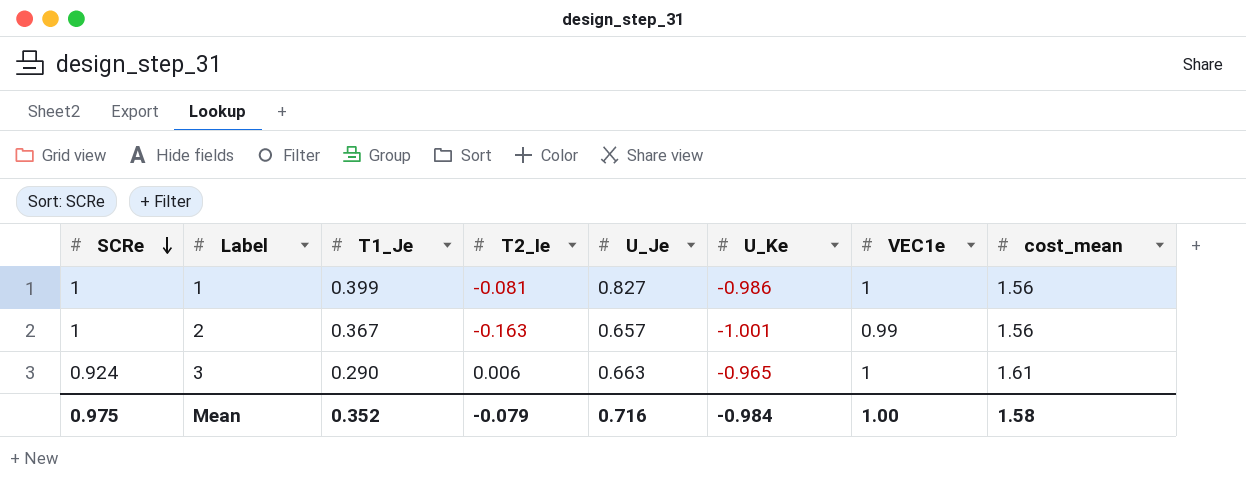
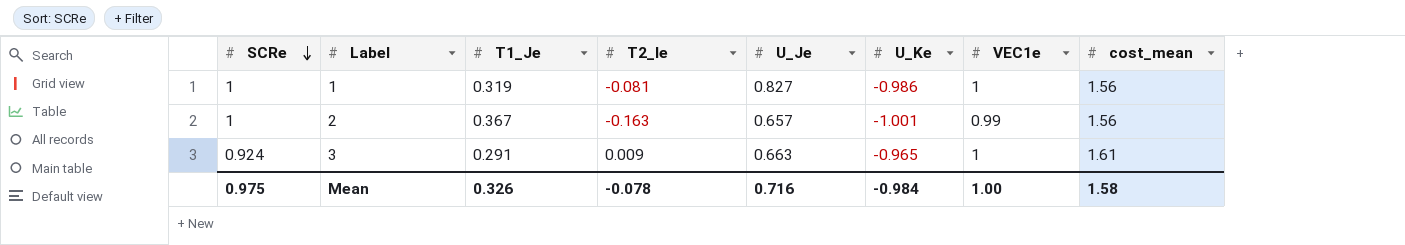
1 | T1_Je: 0.399 -> 0.319
3 | T1_Je: 0.290 -> 0.291
3 | T2_Ie: 0.006 -> 0.009
Mean | T1_Je: 0.352 -> 0.326
Mean | T2_Ie: -0.079 -> -0.078

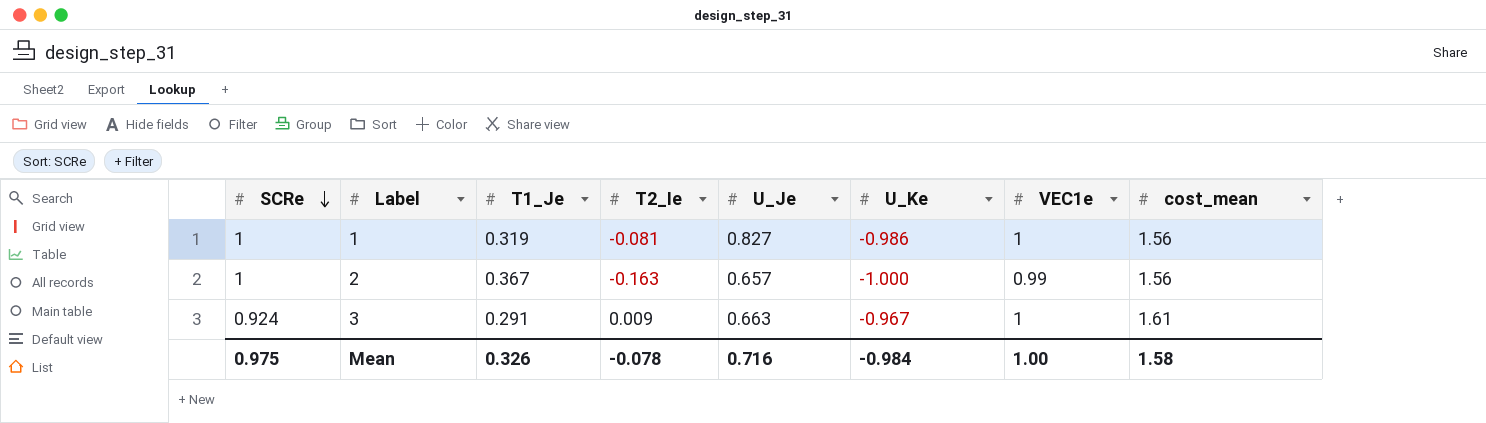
2 | U_Ke: -1.001 -> -1.000
3 | U_Ke: -0.965 -> -0.967

